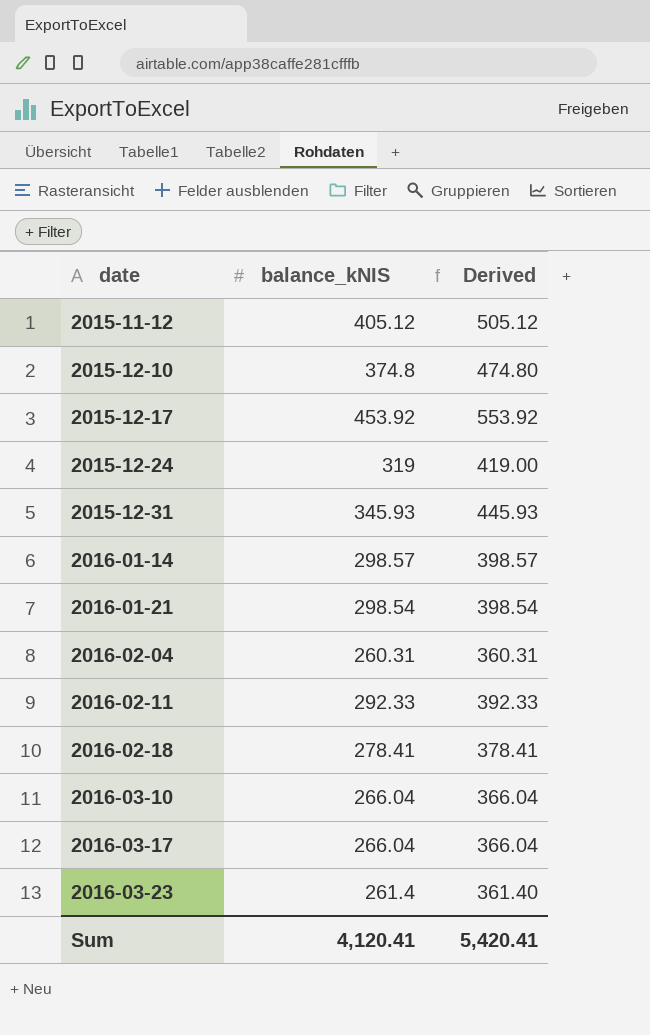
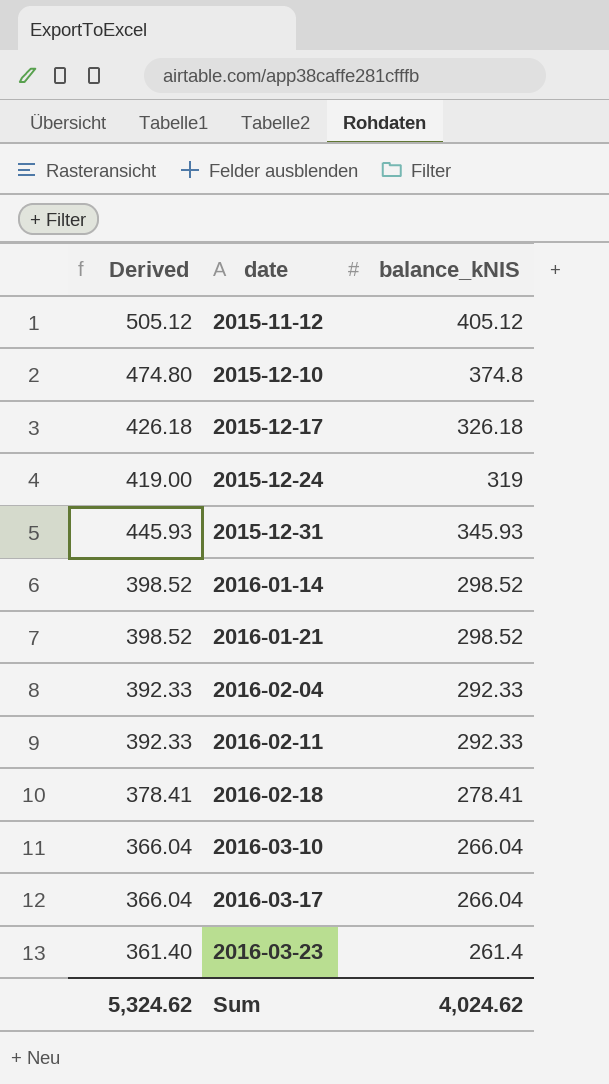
column Derived | position: 3 -> 1
2015-12-17 | Derived: 553.92 -> 426.18
2015-12-17 | balance_kNIS: 453.92 -> 326.18
2016-01-14 | Derived: 398.57 -> 398.52
2016-01-14 | balance_kNIS: 298.57 -> 298.52
2016-01-21 | Derived: 398.54 -> 398.52
2016-01-21 | balance_kNIS: 298.54 -> 298.52
2016-02-04 | Derived: 360.31 -> 392.33
2016-02-04 | balance_kNIS: 260.31 -> 292.33
Sum | Derived: 5,420.41 -> 5,324.62
Sum | balance_kNIS: 4,120.41 -> 4,024.62

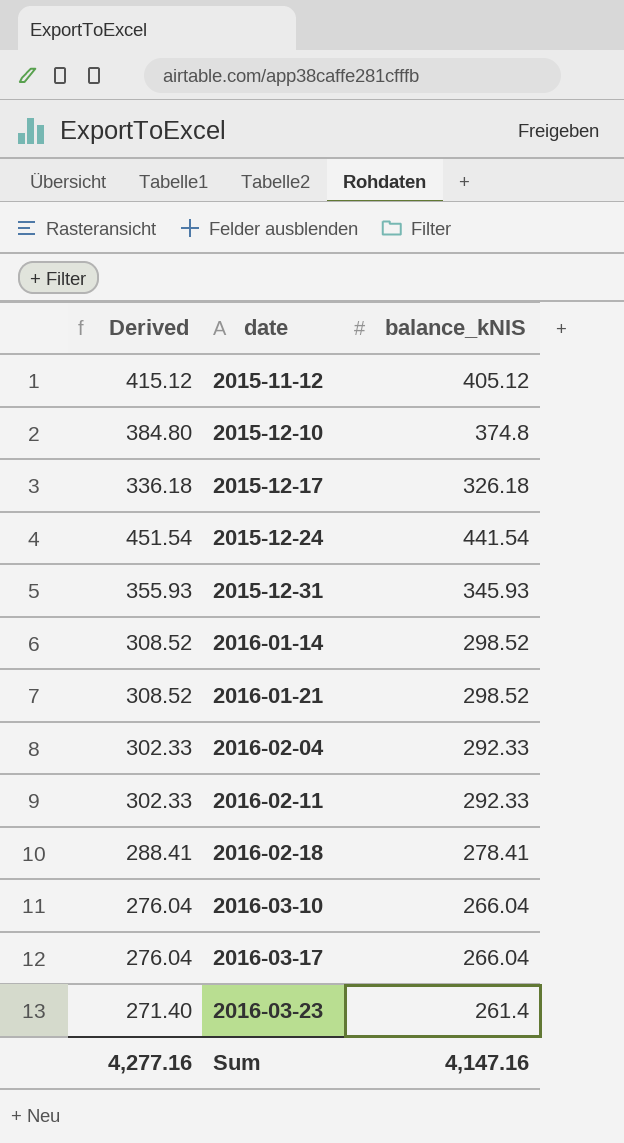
column Derived | formula: [balance_kNIS] + 100 -> [balance_kNIS] + 10
2015-12-24 | balance_kNIS: 319 -> 441.54
Sum | Derived: 5,324.62 -> 4,277.16
Sum | balance_kNIS: 4,024.62 -> 4,147.16

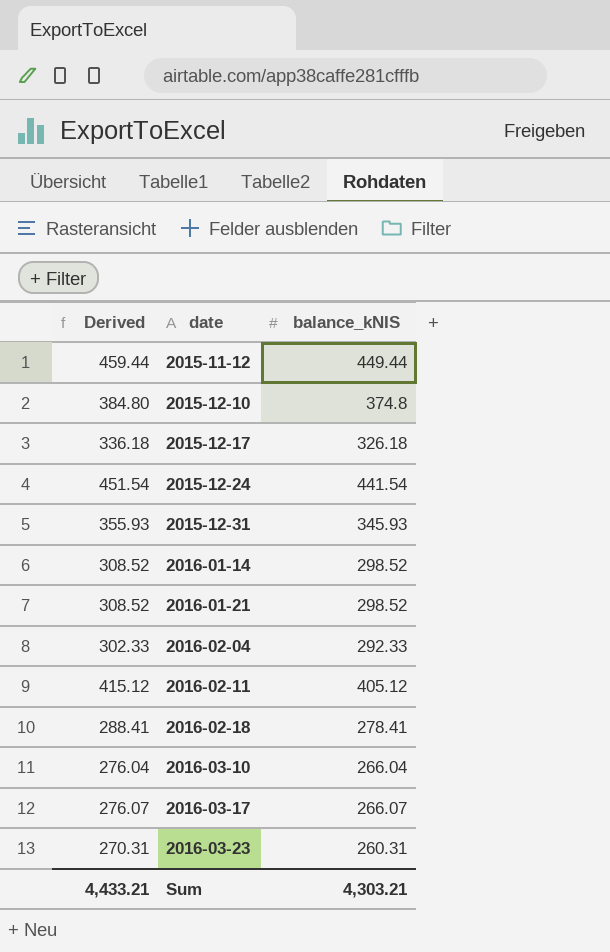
2015-11-12 | Derived: 415.12 -> 459.44
2015-11-12 | balance_kNIS: 405.12 -> 449.44
2016-02-11 | Derived: 302.33 -> 415.12
2016-02-11 | balance_kNIS: 292.33 -> 405.12
2016-03-17 | Derived: 276.04 -> 276.07
2016-03-17 | balance_kNIS: 266.04 -> 266.07
2016-03-23 | Derived: 271.40 -> 270.31
2016-03-23 | balance_kNIS: 261.4 -> 260.31
Sum | Derived: 4,277.16 -> 4,433.21
Sum | balance_kNIS: 4,147.16 -> 4,303.21

